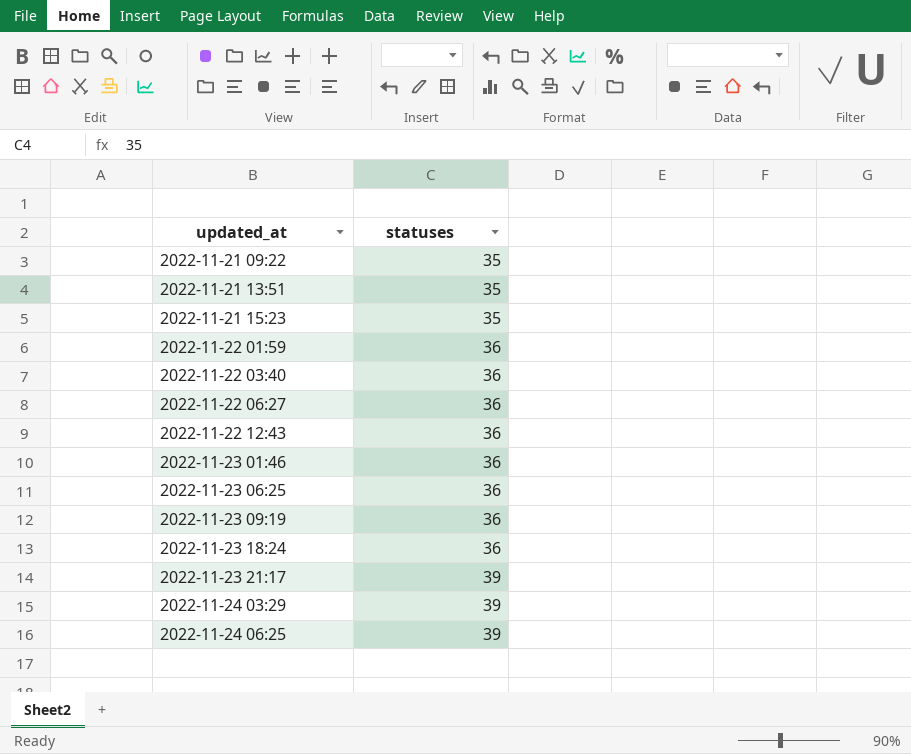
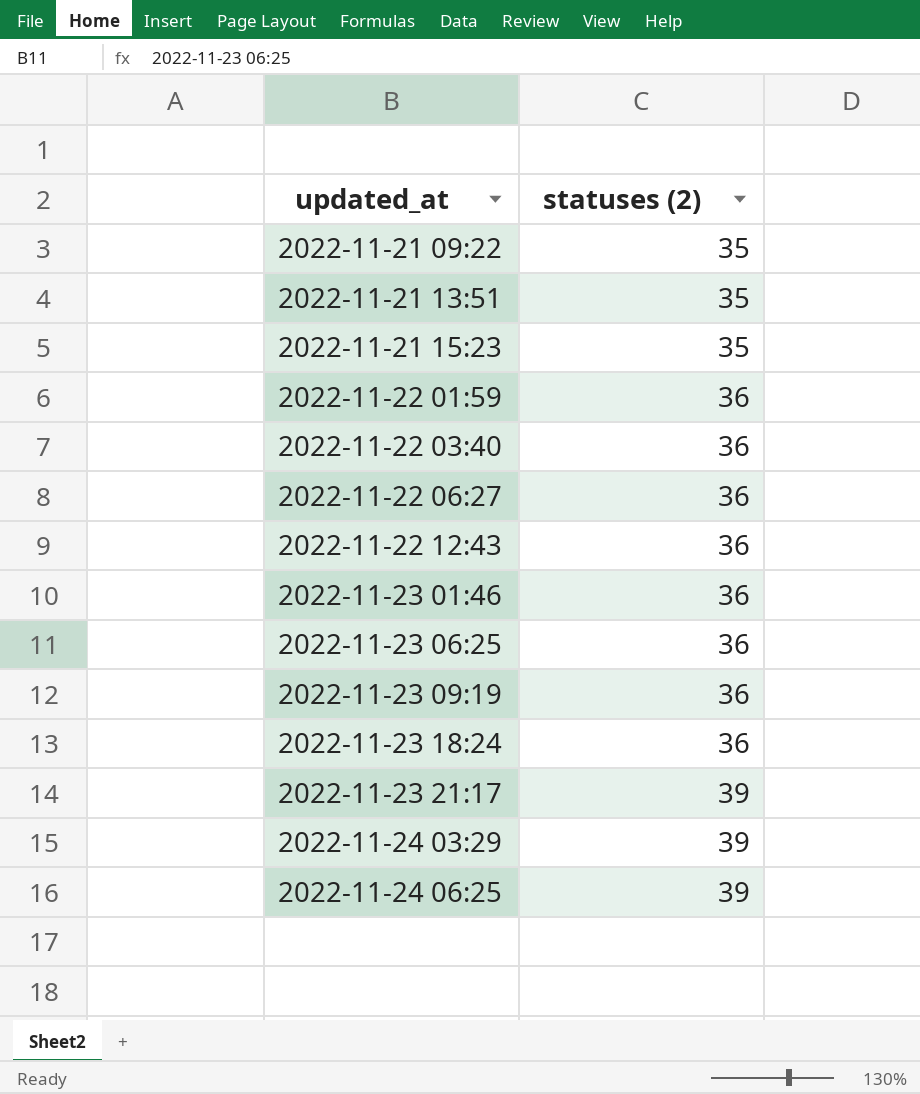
column name: statuses -> statuses (2)

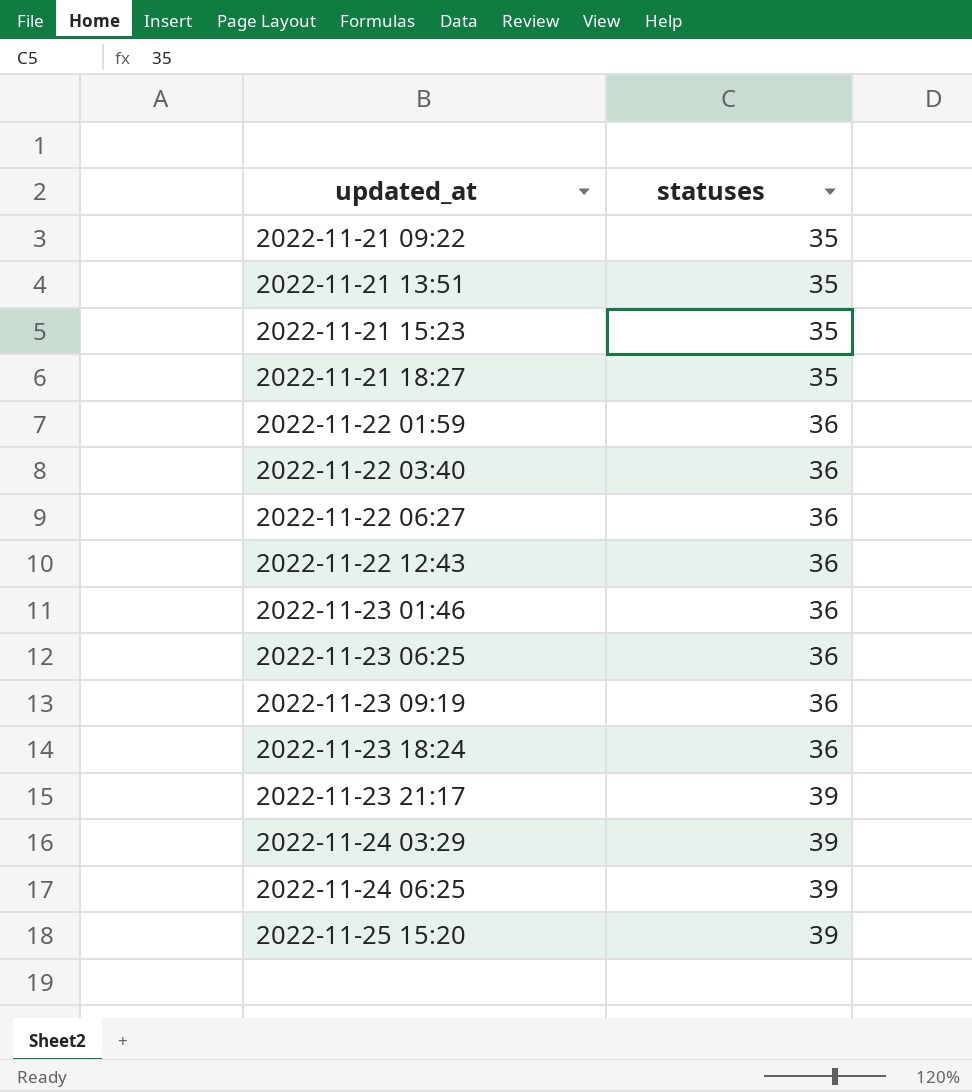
column name: statuses (2) -> statuses
row 2022-11-21 18:27: none -> 35
row 2022-11-25 15:20: none -> 39

